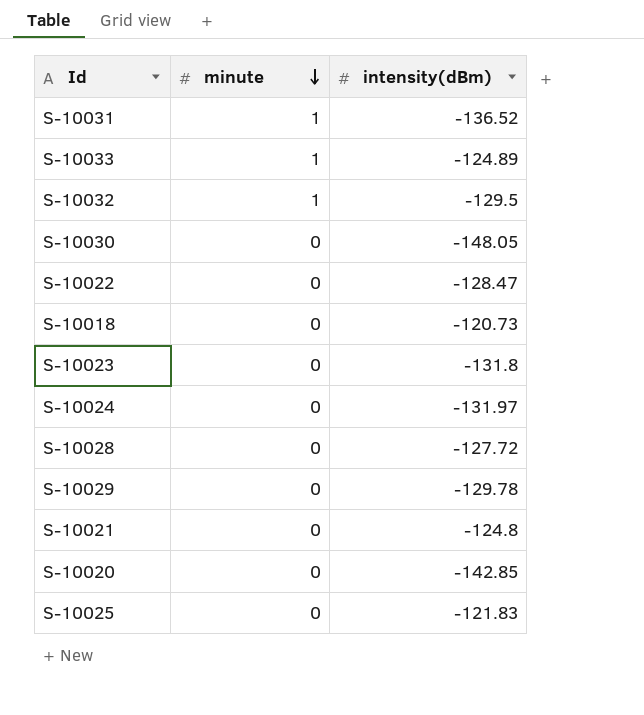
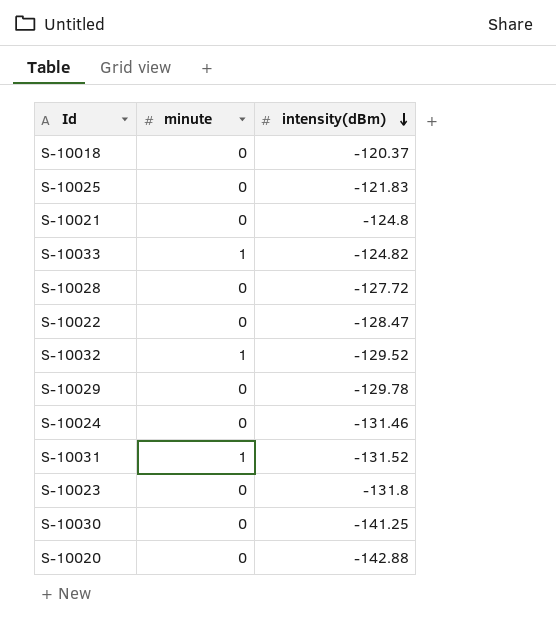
row order: minute descending -> intensity(dBm) descending
S-10018 | intensity(dBm): -120.73 -> -120.37
S-10033 | intensity(dBm): -124.89 -> -124.82
S-10032 | intensity(dBm): -129.5 -> -129.52
S-10024 | intensity(dBm): -131.97 -> -131.46
S-10031 | intensity(dBm): -136.52 -> -131.52
S-10030 | intensity(dBm): -148.05 -> -141.25
S-10020 | intensity(dBm): -142.85 -> -142.88

